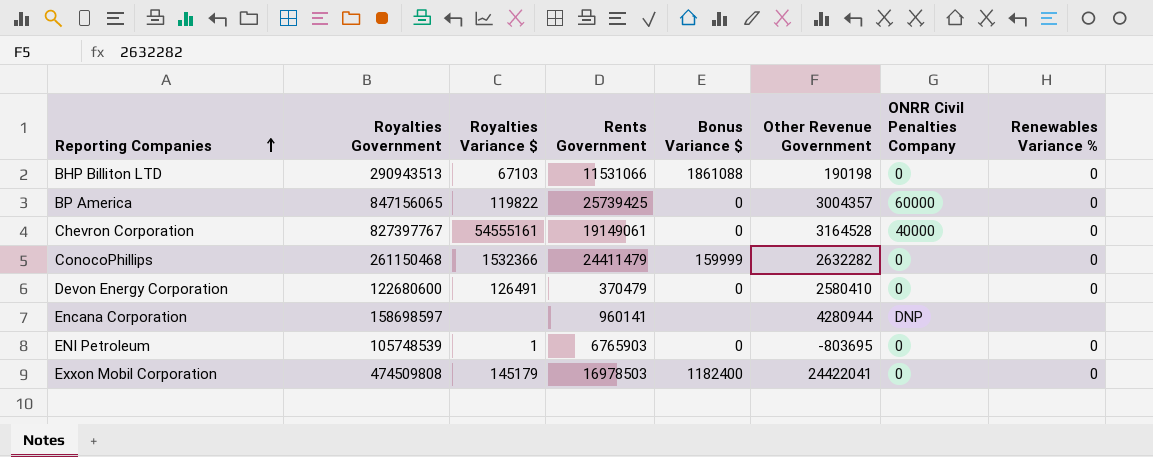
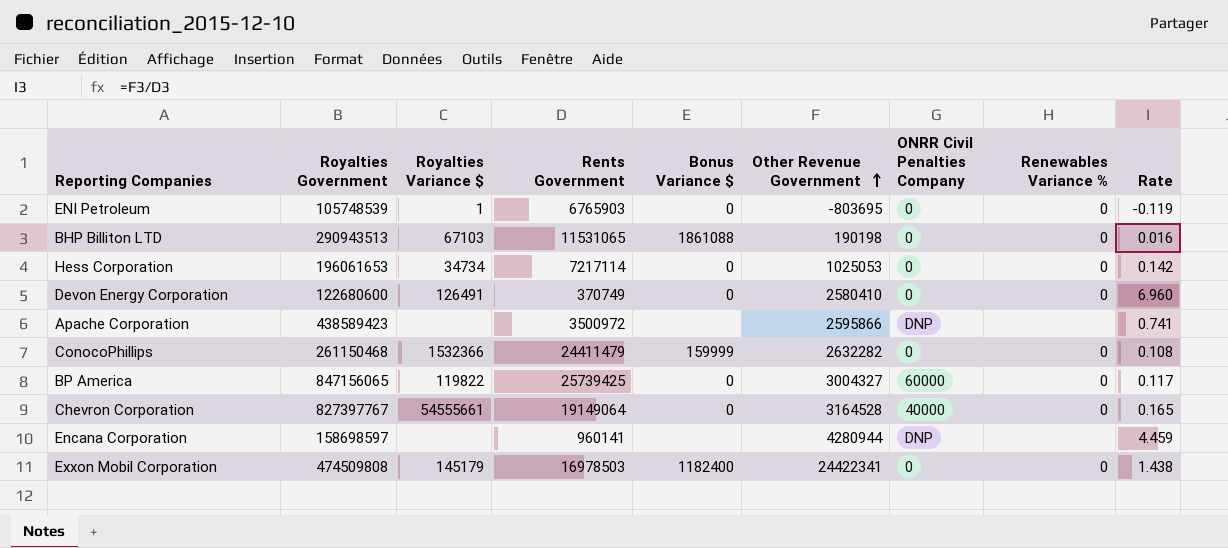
row order: Reporting Companies ascending -> Other Revenue Government ascending
column Rate | formula: none -> [Other Revenue Government] / [Rents Government]
BHP Billiton LTD | Rents Government: 11531066 -> 11531065
row Hess Corporation: none -> 196061653 | 34734 | 7217114 | 0 | 1025053 | 0 | 0 | 0.142
Devon Energy Corporation | Rents Government: 370479 -> 370749
row Apache Corporation: none -> 438589423 | none | 3500972 | none | 2595866 | DNP | none | 0.741
BP America | Other Revenue Government: 3004357 -> 3004327
Chevron Corporation | Royalties Variance $: 54555161 -> 54555661
Chevron Corporation | Rents Government: 19149061 -> 19149064
Exxon Mobil Corporation | Other Revenue Government: 24422041 -> 24422341

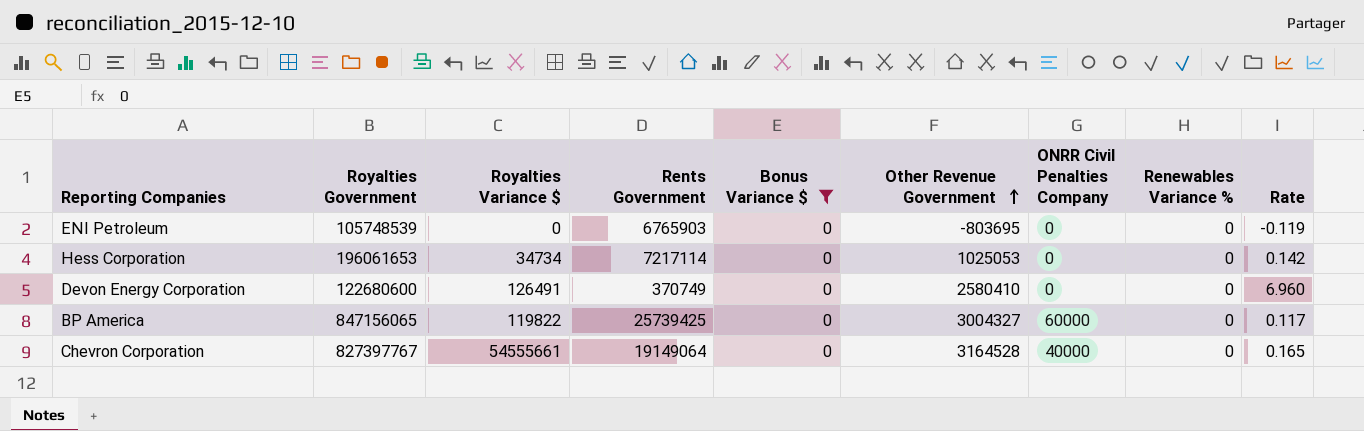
filter: none -> Bonus Variance $ = 0
ENI Petroleum | Royalties Variance $: 1 -> 0

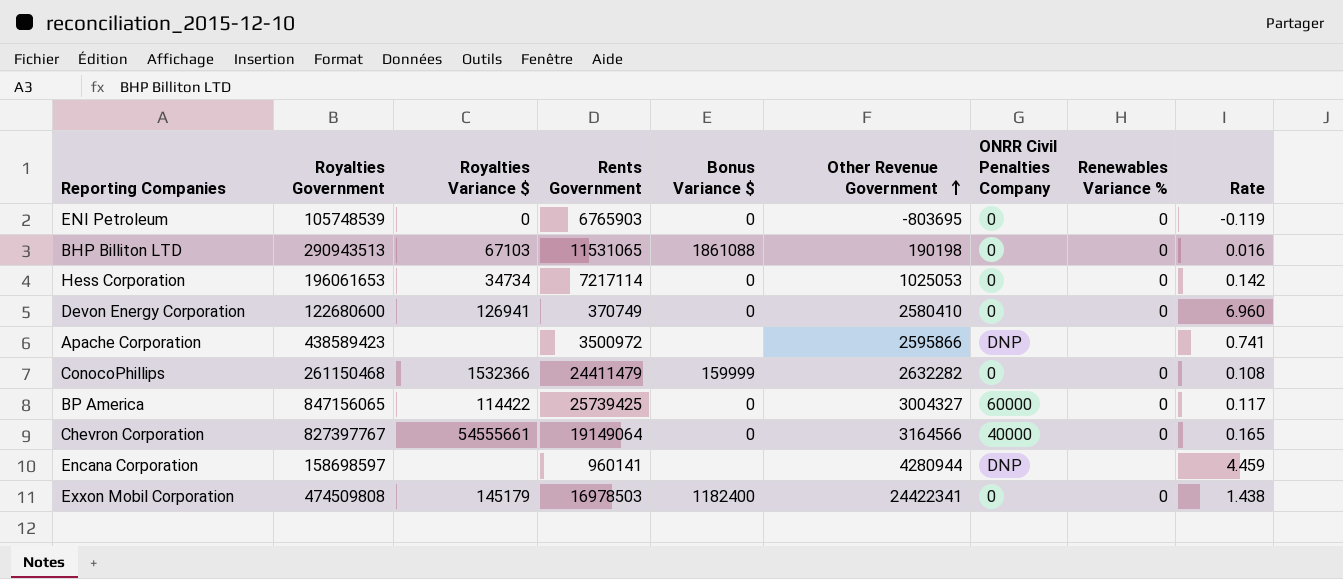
filter: Bonus Variance $ = 0 -> none
Devon Energy Corporation | Royalties Variance $: 126491 -> 126941
BP America | Royalties Variance $: 119822 -> 114422
Chevron Corporation | Other Revenue Government: 3164528 -> 3164566

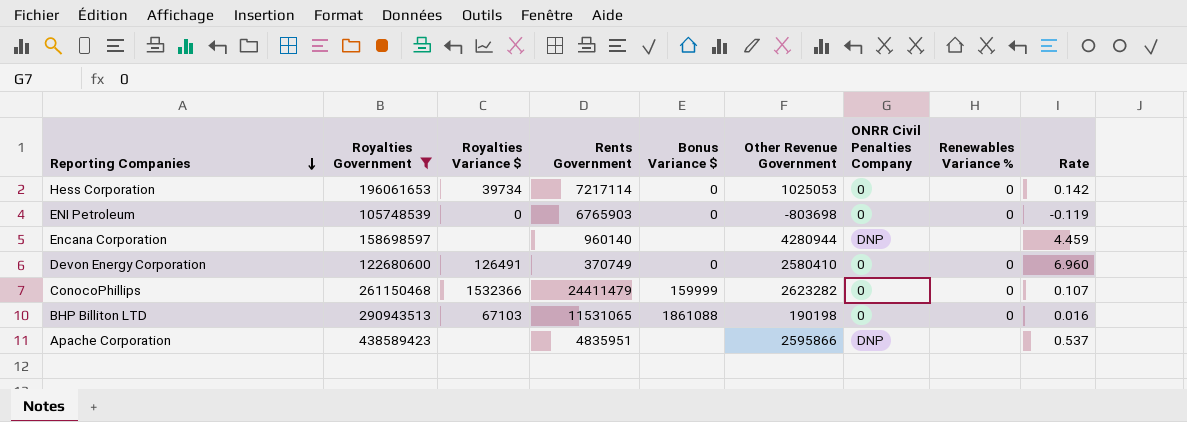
filter: none -> Royalties Government <= 438589423
row order: Other Revenue Government ascending -> Reporting Companies descending
Hess Corporation | Royalties Variance $: 34734 -> 39734
ENI Petroleum | Other Revenue Government: -803695 -> -803698
Encana Corporation | Rents Government: 960141 -> 960140
Devon Energy Corporation | Royalties Variance $: 126941 -> 126491
ConocoPhillips | Other Revenue Government: 2632282 -> 2623282
ConocoPhillips | Rate: 0.108 -> 0.107
Apache Corporation | Rents Government: 3500972 -> 4835951
Apache Corporation | Rate: 0.741 -> 0.537

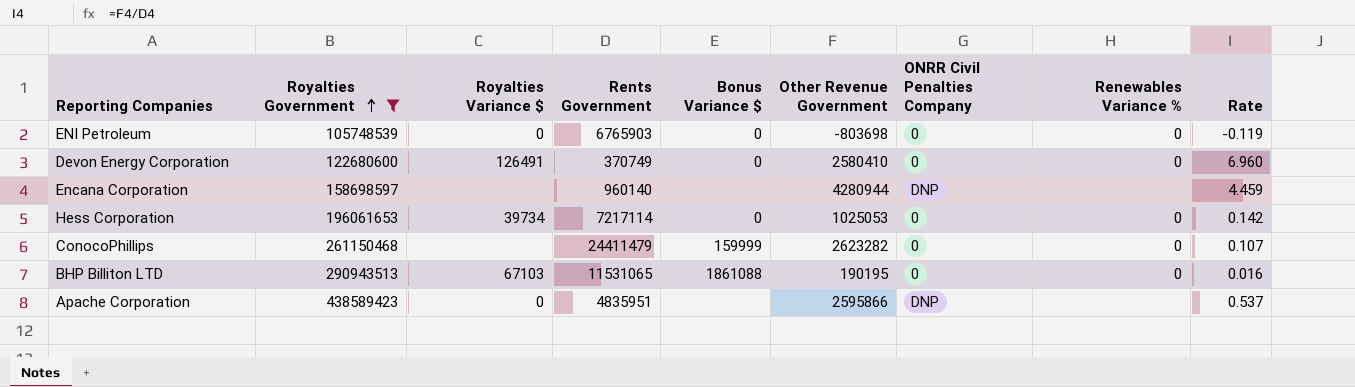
row order: Reporting Companies descending -> Royalties Government ascending
ConocoPhillips | Royalties Variance $: 1532366 -> none
BHP Billiton LTD | Other Revenue Government: 190198 -> 190195
Apache Corporation | Royalties Variance $: none -> 0

